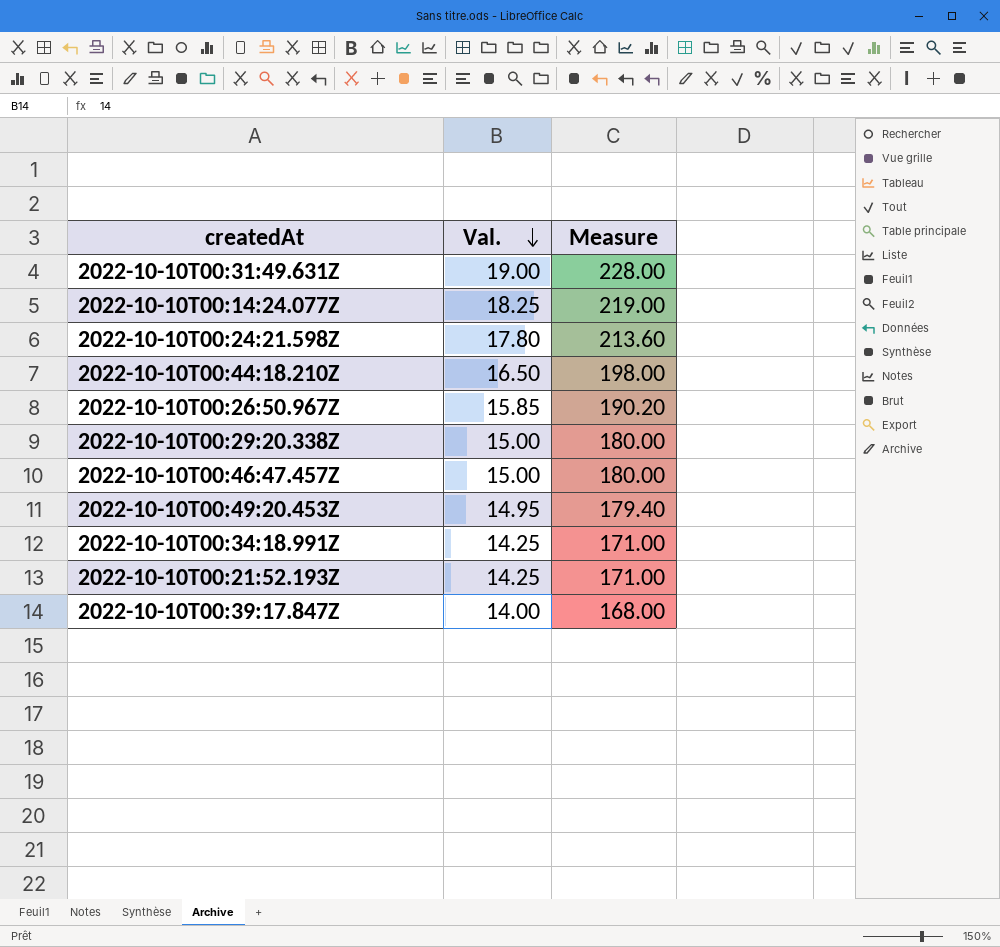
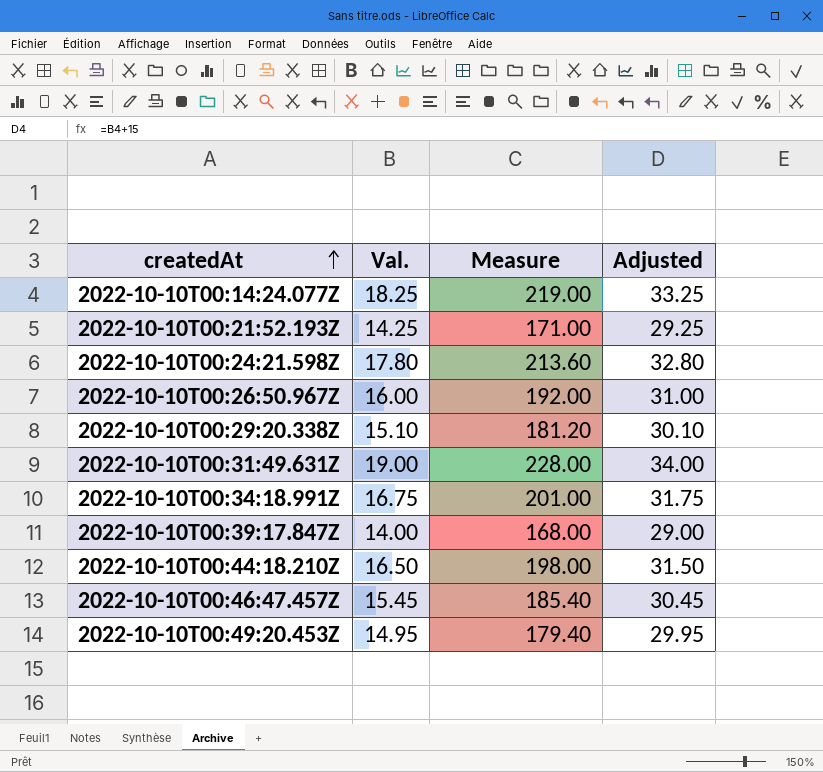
row order: Val. descending -> createdAt ascending
column Adjusted | formula: none -> [Val.] + 15
2022-10-10T00:26:50.967Z | Val.: 15.85 -> 16.00
2022-10-10T00:26:50.967Z | Measure: 190.20 -> 192.00
2022-10-10T00:29:20.338Z | Val.: 15.00 -> 15.10
2022-10-10T00:29:20.338Z | Measure: 180.00 -> 181.20
2022-10-10T00:34:18.991Z | Val.: 14.25 -> 16.75
2022-10-10T00:34:18.991Z | Measure: 171.00 -> 201.00
2022-10-10T00:46:47.457Z | Val.: 15.00 -> 15.45
2022-10-10T00:46:47.457Z | Measure: 180.00 -> 185.40

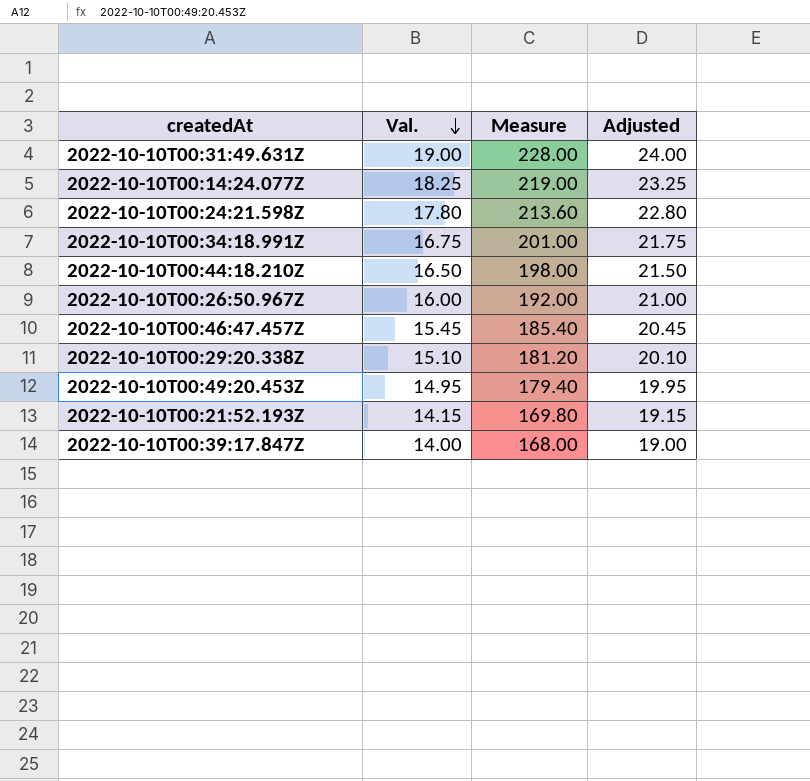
row order: createdAt ascending -> Val. descending
column Adjusted | formula: [Val.] + 15 -> [Val.] + 5
2022-10-10T00:21:52.193Z | Val.: 14.25 -> 14.15
2022-10-10T00:21:52.193Z | Measure: 171.00 -> 169.80

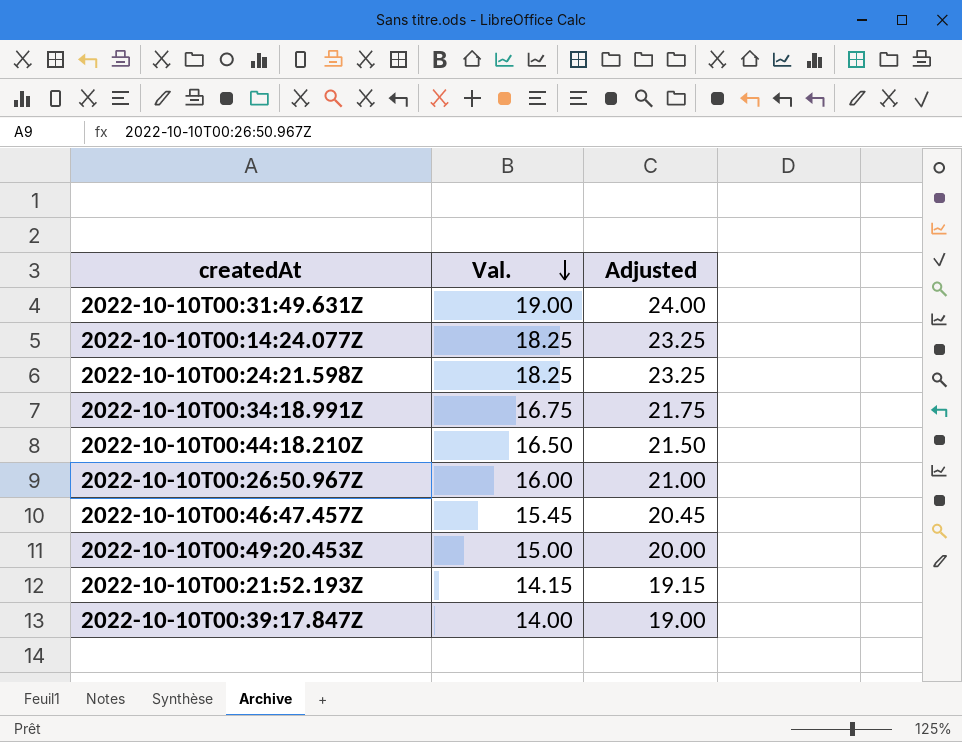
column Measure | formula: [Val.] * 12 -> none
row 2022-10-10T00:29:20.338Z: 15.10 | 181.20 | 20.10 -> none
2022-10-10T00:24:21.598Z | Val.: 17.80 -> 18.25
2022-10-10T00:24:21.598Z | Adjusted: 22.80 -> 23.25
2022-10-10T00:49:20.453Z | Val.: 14.95 -> 15.00
2022-10-10T00:49:20.453Z | Adjusted: 19.95 -> 20.00

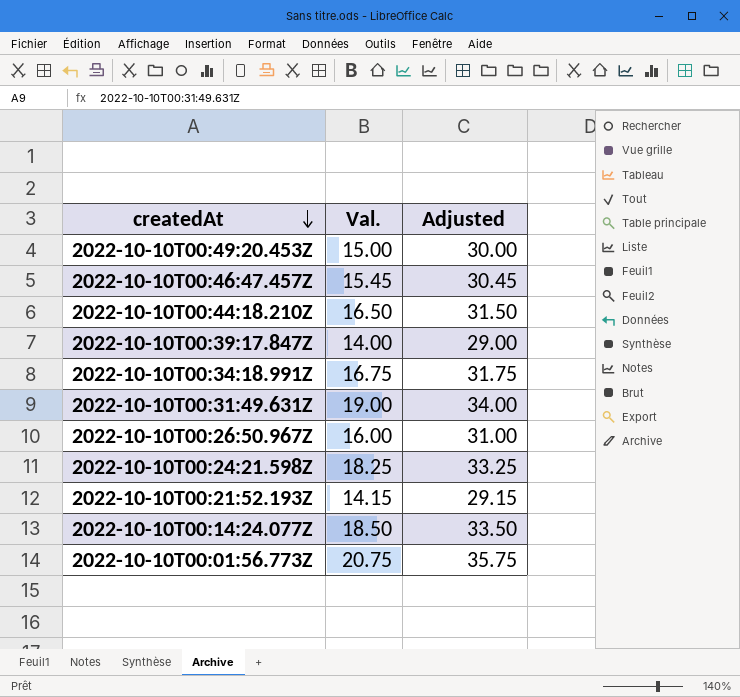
row order: Val. descending -> createdAt descending
column Adjusted | formula: [Val.] + 5 -> [Val.] + 15
2022-10-10T00:14:24.077Z | Val.: 18.25 -> 18.50
row 2022-10-10T00:01:56.773Z: none -> 20.75 | 35.75

